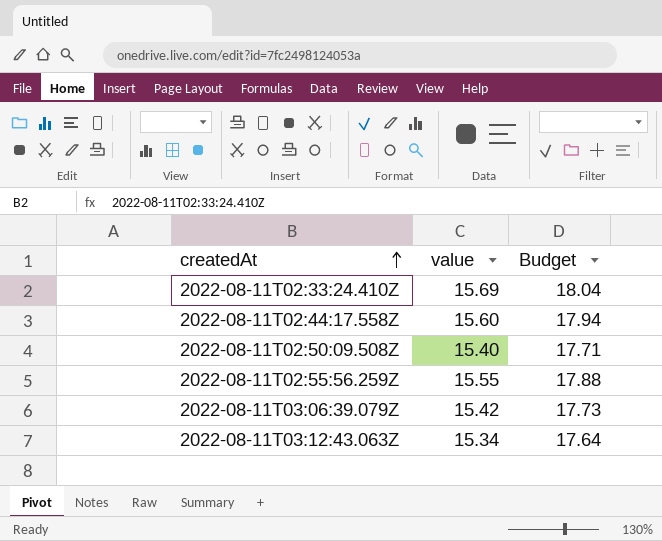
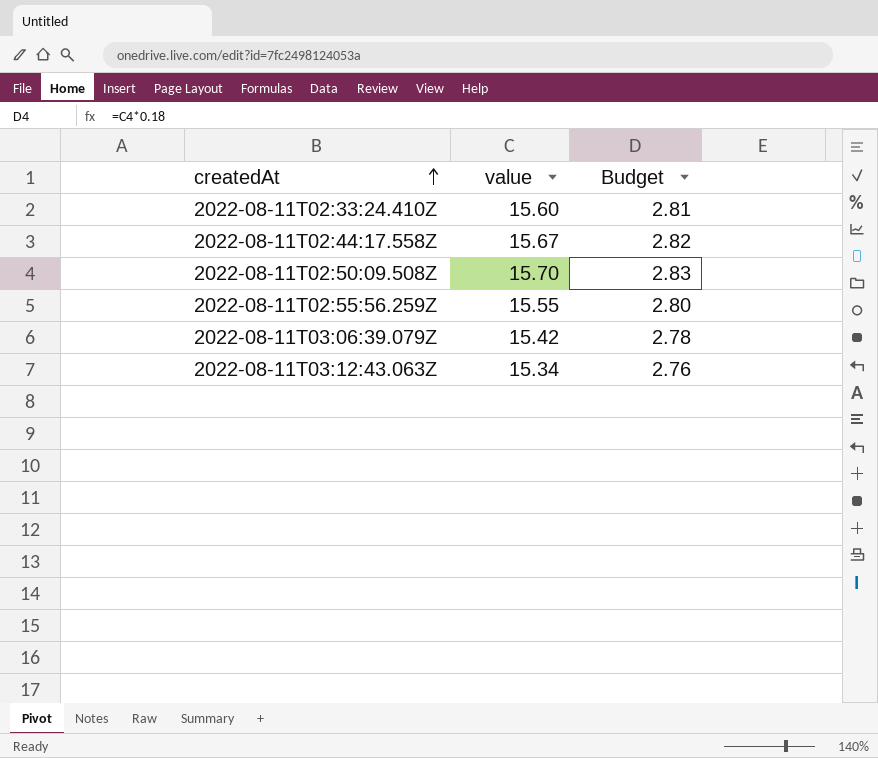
column Budget | formula: [value] * 1.15 -> [value] * 0.18
2022-08-11T02:33:24.410Z | value: 15.69 -> 15.60
2022-08-11T02:44:17.558Z | value: 15.60 -> 15.67
2022-08-11T02:50:09.508Z | value: 15.40 -> 15.70

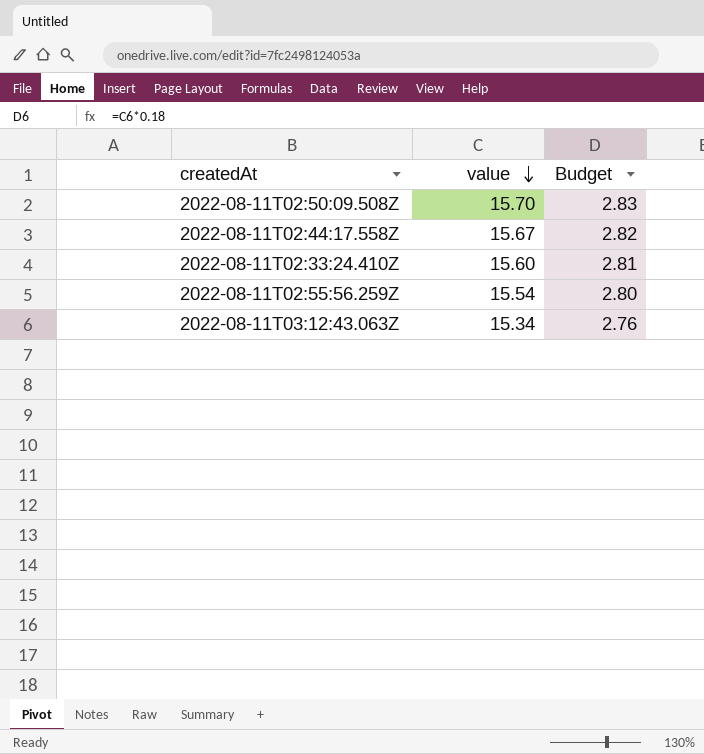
row order: createdAt ascending -> value descending
row 2022-08-11T03:06:39.079Z: 15.42 | 2.78 -> none
2022-08-11T02:55:56.259Z | value: 15.55 -> 15.54

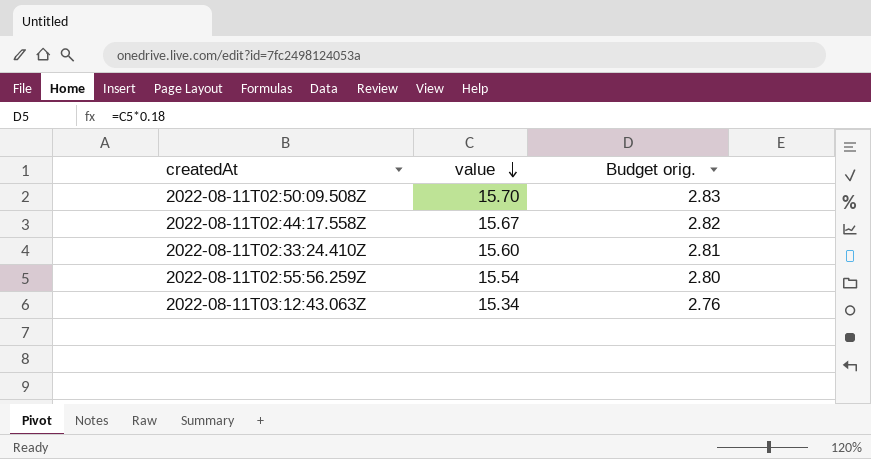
column name: Budget -> Budget orig.

